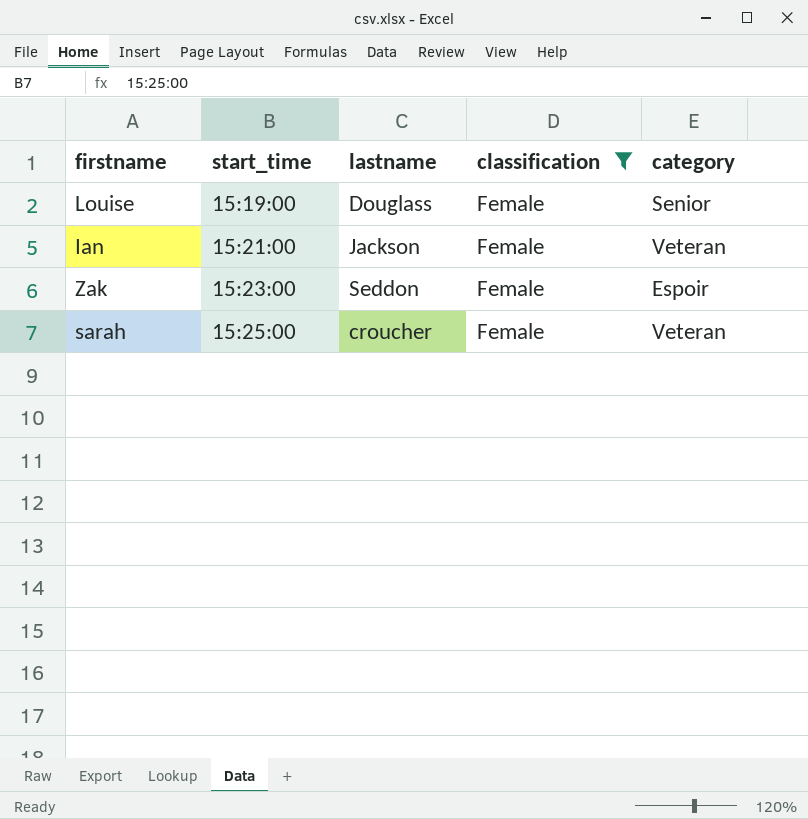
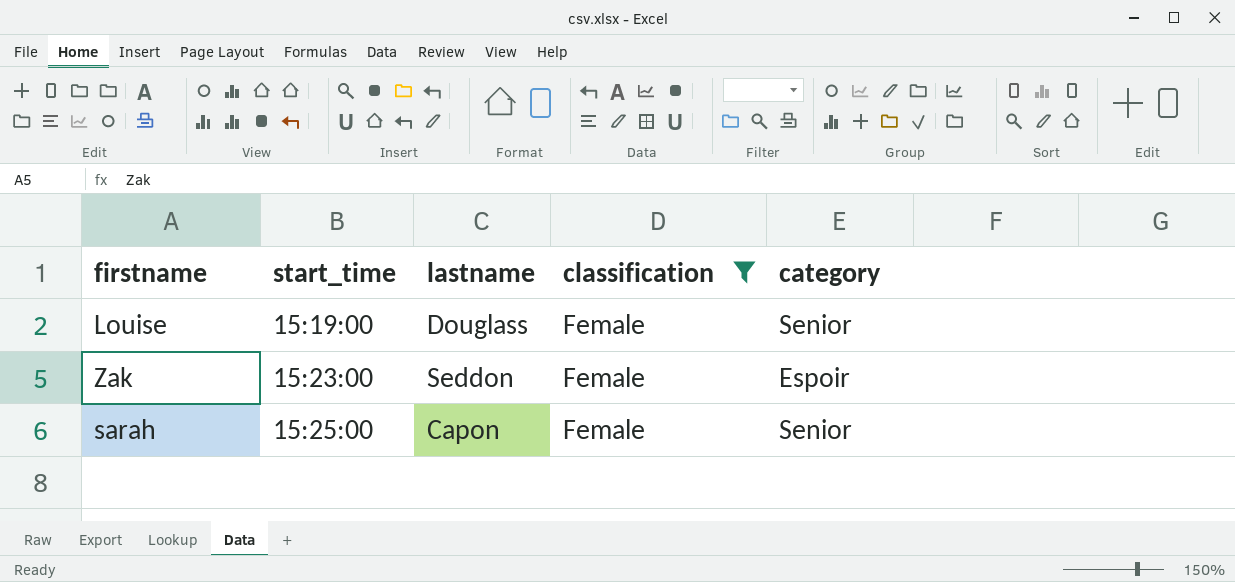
row Ian: 15:21:00 | Jackson | Female | Veteran -> none
sarah | lastname: croucher -> Capon
sarah | category: Veteran -> Senior

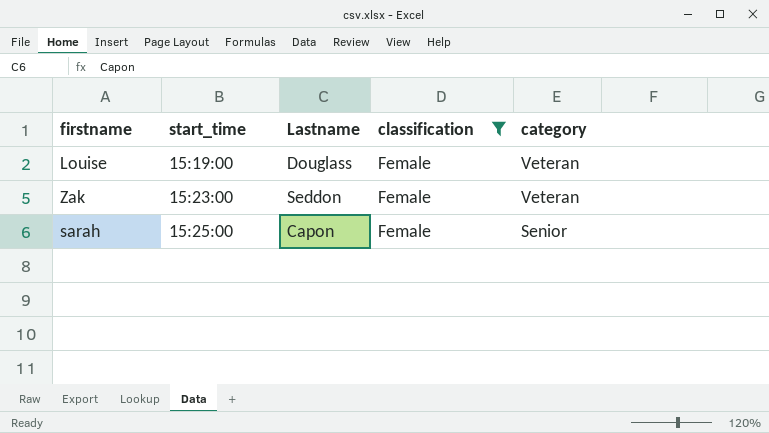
column name: lastname -> Lastname
Louise | category: Senior -> Veteran
Zak | category: Espoir -> Veteran

